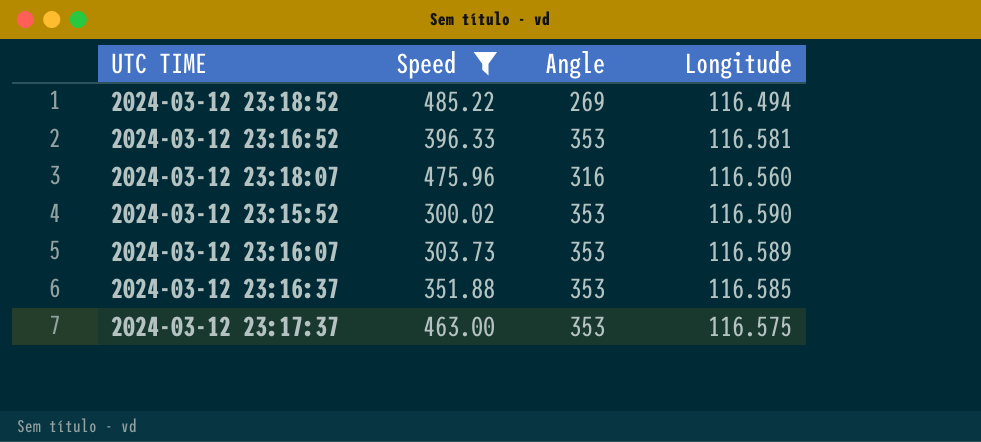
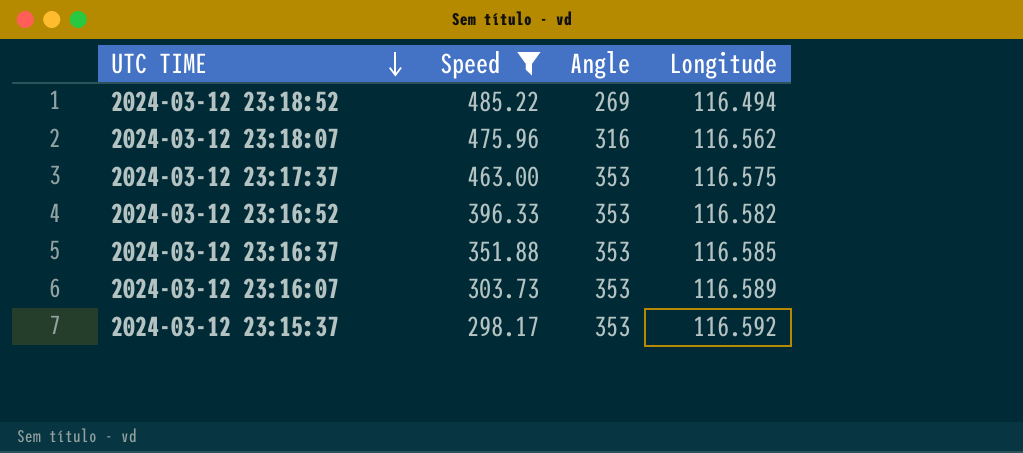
row order: none -> UTC TIME descending
row 2024-03-12 23:15:52: 300.02 | 353 | 116.590 -> none
2024-03-12 23:18:07 | Longitude: 116.560 -> 116.562
2024-03-12 23:16:52 | Longitude: 116.581 -> 116.582
row 2024-03-12 23:15:37: none -> 298.17 | 353 | 116.592

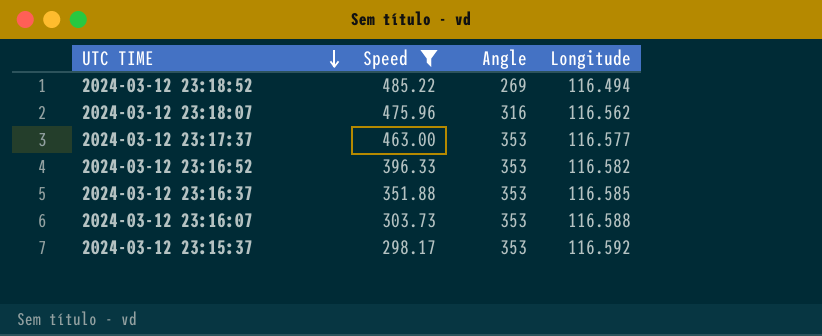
2024-03-12 23:17:37 | Longitude: 116.575 -> 116.577
2024-03-12 23:16:07 | Longitude: 116.589 -> 116.588

